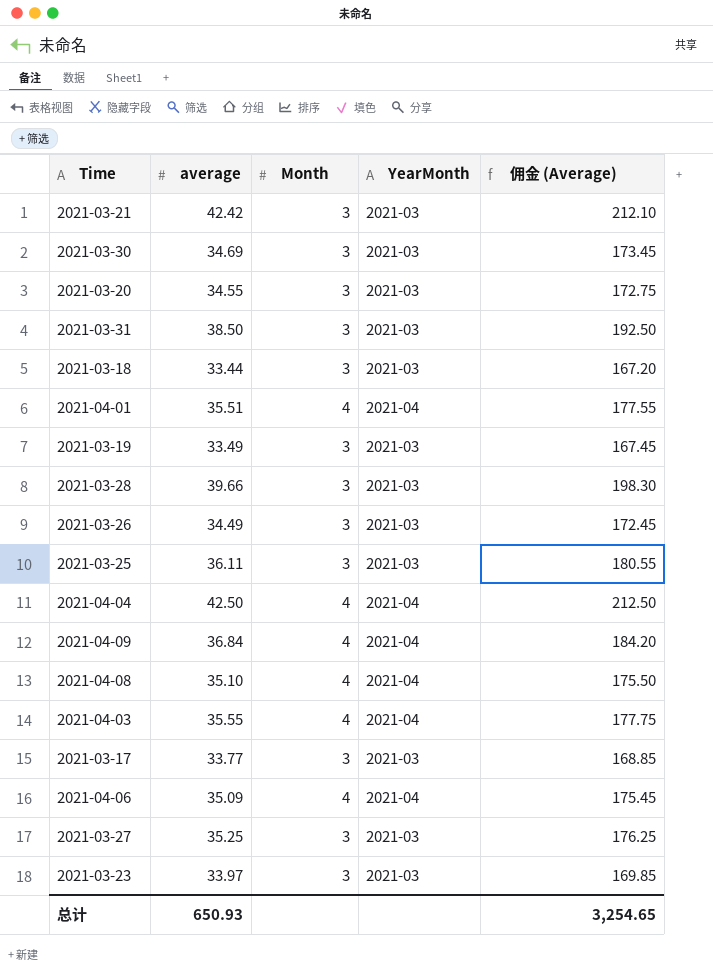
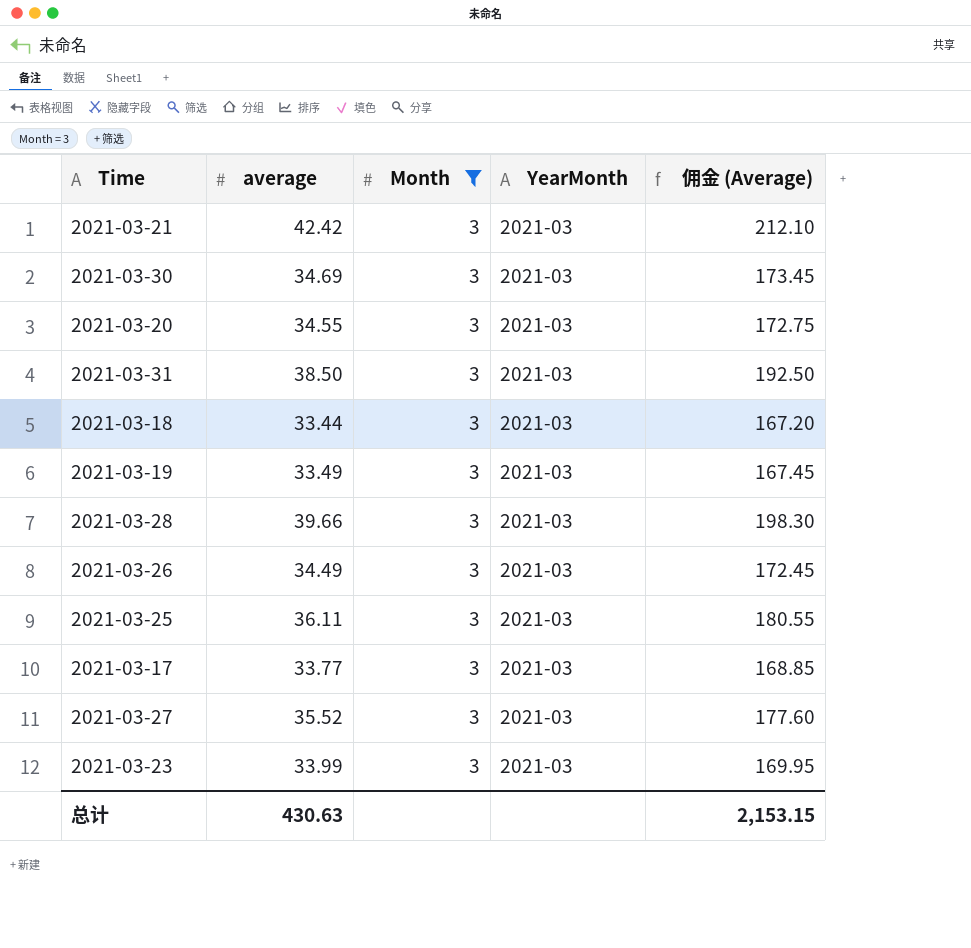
filter: none -> Month = 3
2021-03-27 | average: 35.25 -> 35.52
2021-03-27 | 佣金 (Average): 176.25 -> 177.60
2021-03-23 | average: 33.97 -> 33.99
2021-03-23 | 佣金 (Average): 169.85 -> 169.95
总计 | average: 650.93 -> 430.63
总计 | 佣金 (Average): 3,254.65 -> 2,153.15

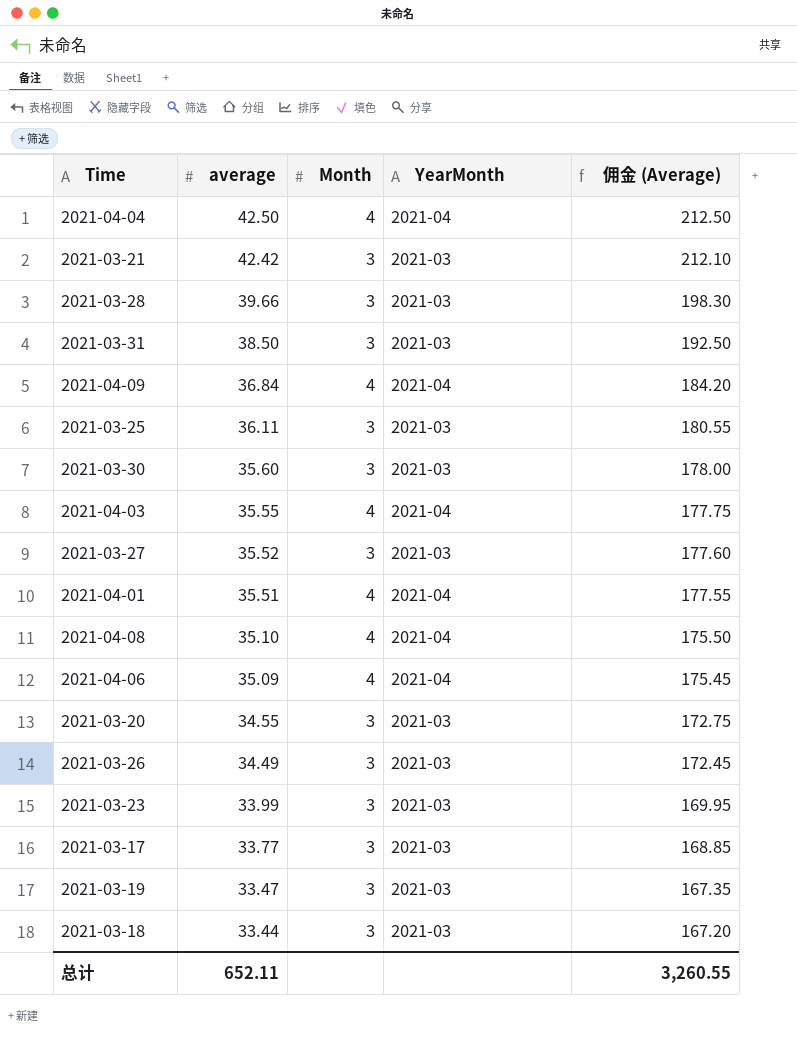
filter: Month = 3 -> none
row order: none -> average descending
2021-03-30 | average: 34.69 -> 35.60
2021-03-30 | 佣金 (Average): 173.45 -> 178.00
2021-03-19 | average: 33.49 -> 33.47
2021-03-19 | 佣金 (Average): 167.45 -> 167.35
总计 | average: 430.63 -> 652.11
总计 | 佣金 (Average): 2,153.15 -> 3,260.55

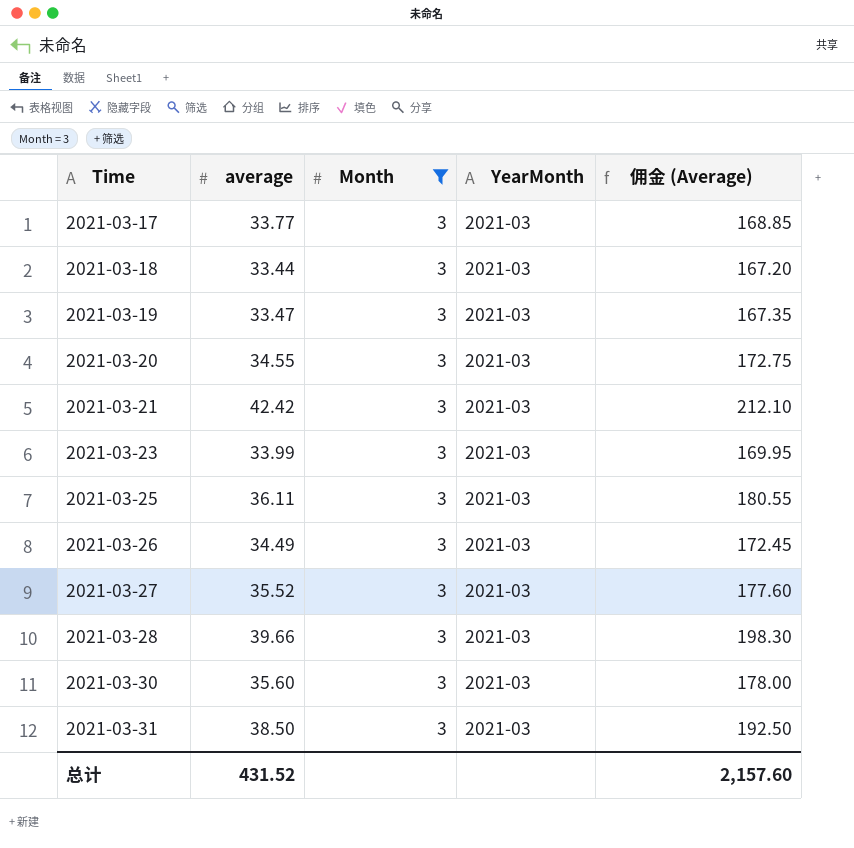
filter: none -> Month = 3
row order: average descending -> Time ascending
总计 | average: 652.11 -> 431.52
总计 | 佣金 (Average): 3,260.55 -> 2,157.60

